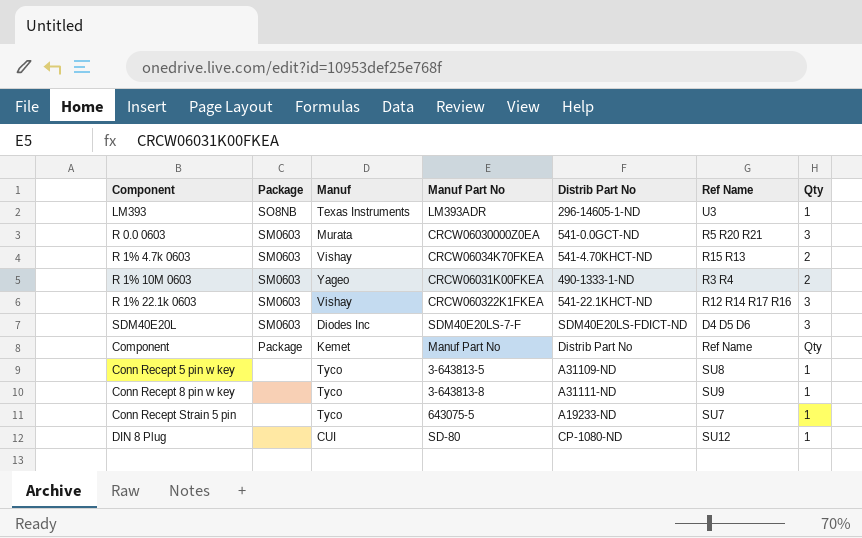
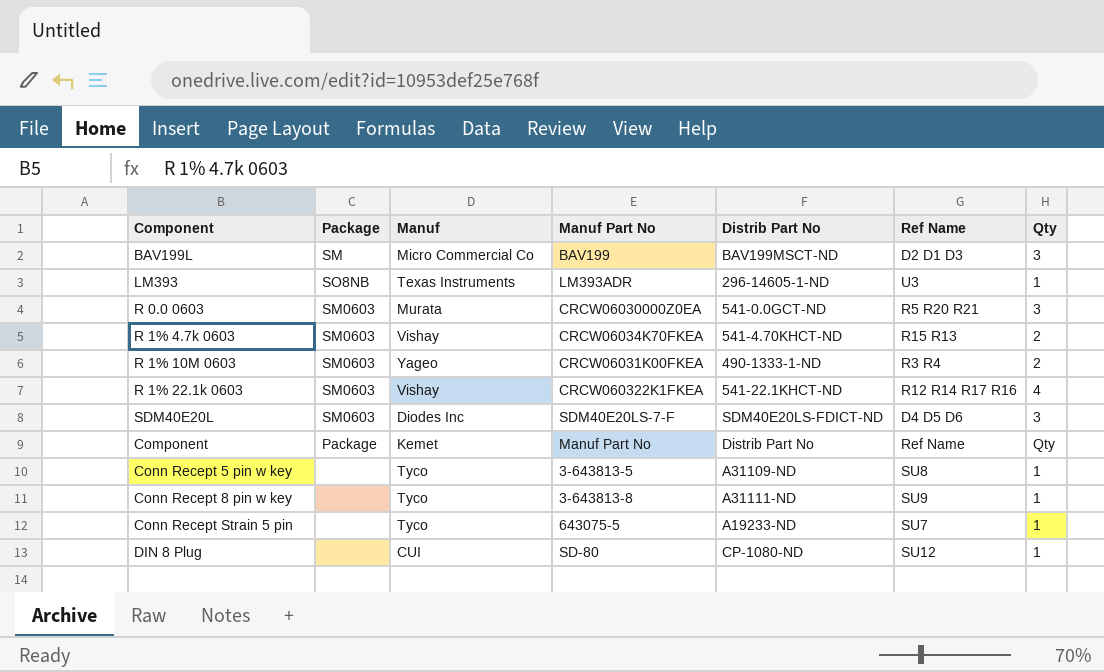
row BAV199L: none -> SM | Micro Commercial Co | BAV199 | BAV199MSCT-ND | D2 D1 D3 | 3
R 1% 22.1k 0603 | Qty: 3 -> 4

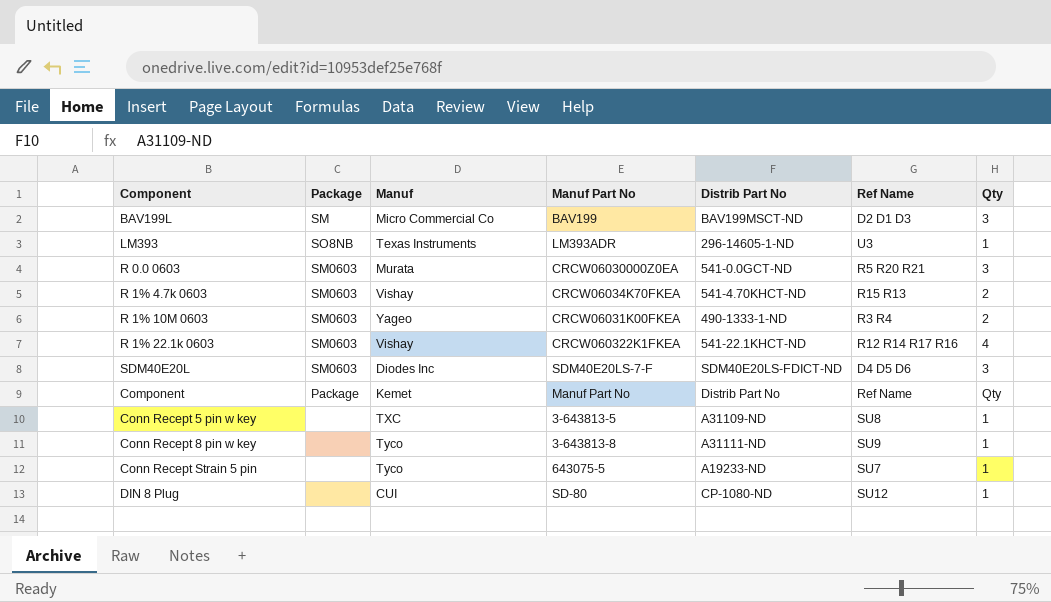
Conn Recept 5 pin w key | Manuf: Tyco -> TXC

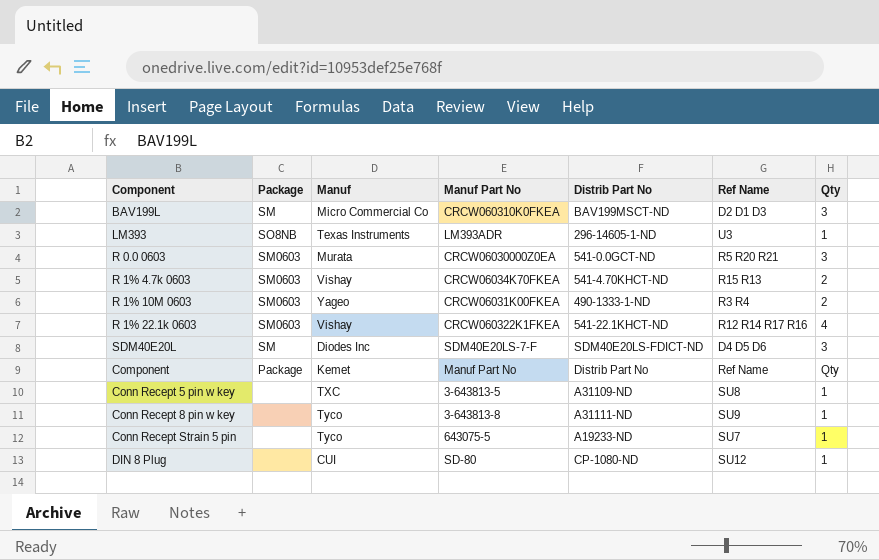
BAV199L | Manuf Part No: BAV199 -> CRCW060310K0FKEA
SDM40E20L | Package: SM0603 -> SM

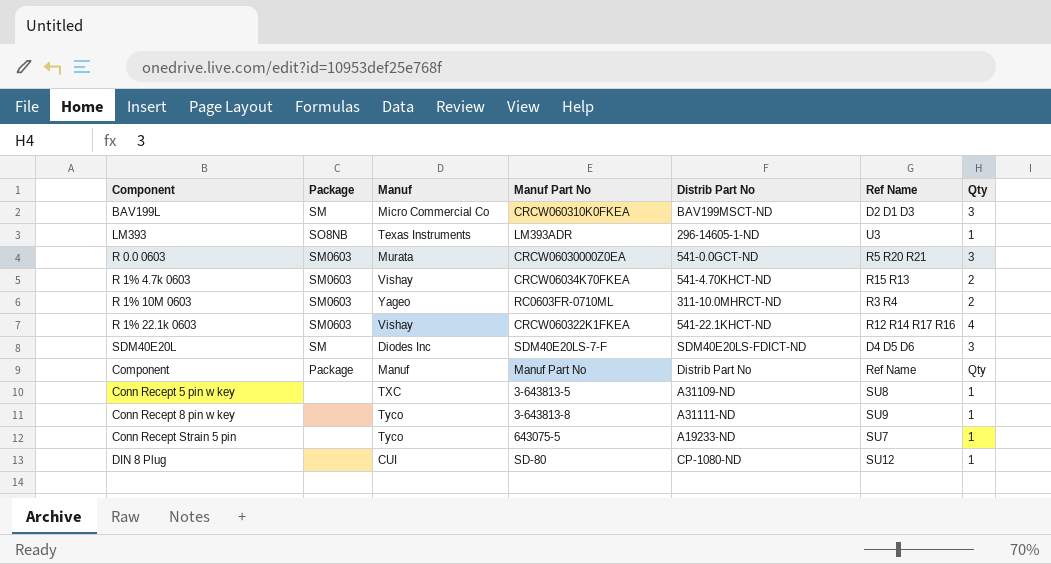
R 1% 10M 0603 | Manuf Part No: CRCW06031K00FKEA -> RC0603FR-0710ML
R 1% 10M 0603 | Distrib Part No: 490-1333-1-ND -> 311-10.0MHRCT-ND
Component | Manuf: Kemet -> Manuf

